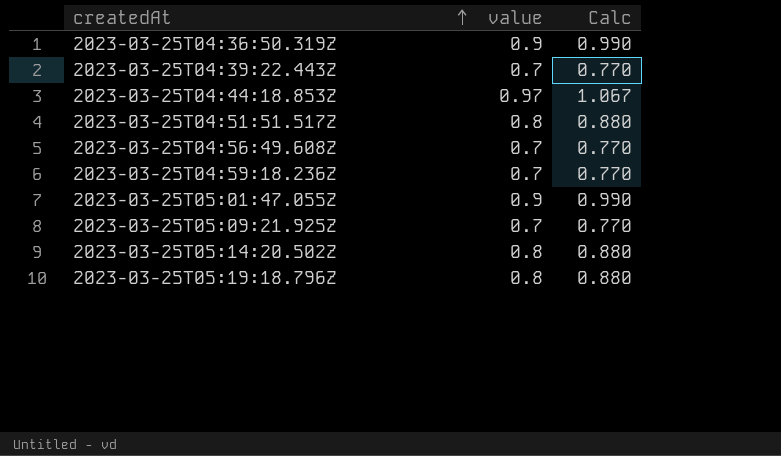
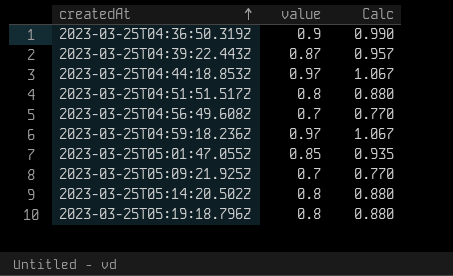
2023-03-25T04:39:22.443Z | value: 0.7 -> 0.87
2023-03-25T04:39:22.443Z | Calc: 0.770 -> 0.957
2023-03-25T04:59:18.236Z | value: 0.7 -> 0.97
2023-03-25T04:59:18.236Z | Calc: 0.770 -> 1.067
2023-03-25T05:01:47.055Z | value: 0.9 -> 0.85
2023-03-25T05:01:47.055Z | Calc: 0.990 -> 0.935

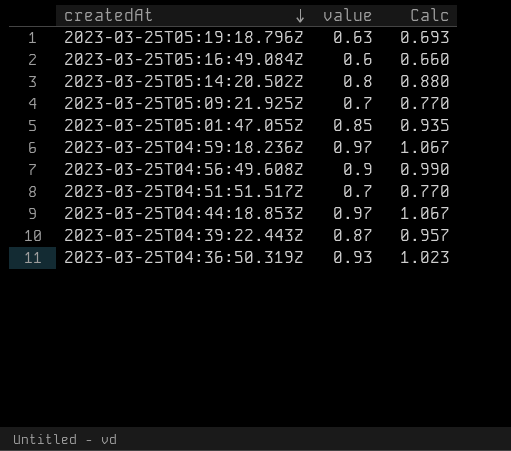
row order: createdAt ascending -> createdAt descending
2023-03-25T05:19:18.796Z | value: 0.8 -> 0.63
2023-03-25T05:19:18.796Z | Calc: 0.880 -> 0.693
row 2023-03-25T05:16:49.084Z: none -> 0.6 | 0.660
2023-03-25T04:56:49.608Z | value: 0.7 -> 0.9
2023-03-25T04:56:49.608Z | Calc: 0.770 -> 0.990
2023-03-25T04:51:51.517Z | value: 0.8 -> 0.7
2023-03-25T04:51:51.517Z | Calc: 0.880 -> 0.770
2023-03-25T04:36:50.319Z | value: 0.9 -> 0.93
2023-03-25T04:36:50.319Z | Calc: 0.990 -> 1.023

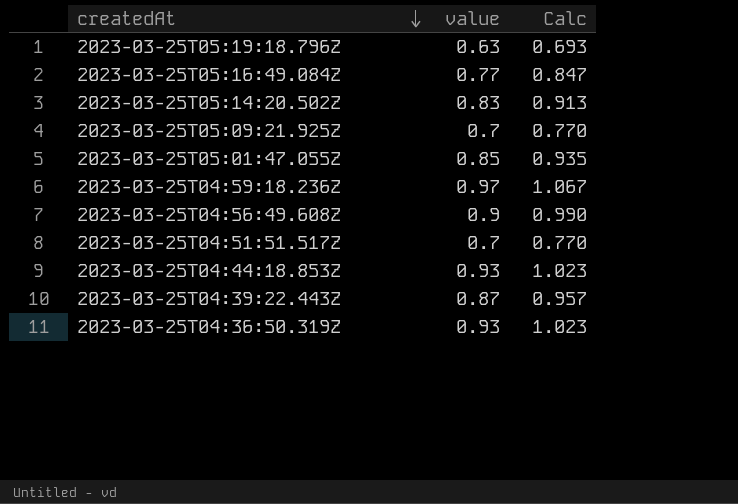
2023-03-25T05:16:49.084Z | value: 0.6 -> 0.77
2023-03-25T05:16:49.084Z | Calc: 0.660 -> 0.847
2023-03-25T05:14:20.502Z | value: 0.8 -> 0.83
2023-03-25T05:14:20.502Z | Calc: 0.880 -> 0.913
2023-03-25T04:44:18.853Z | value: 0.97 -> 0.93
2023-03-25T04:44:18.853Z | Calc: 1.067 -> 1.023

